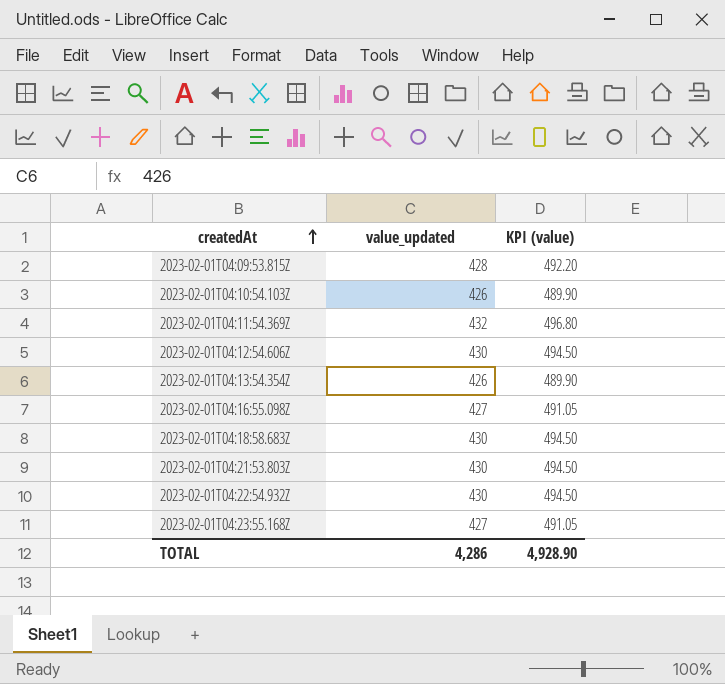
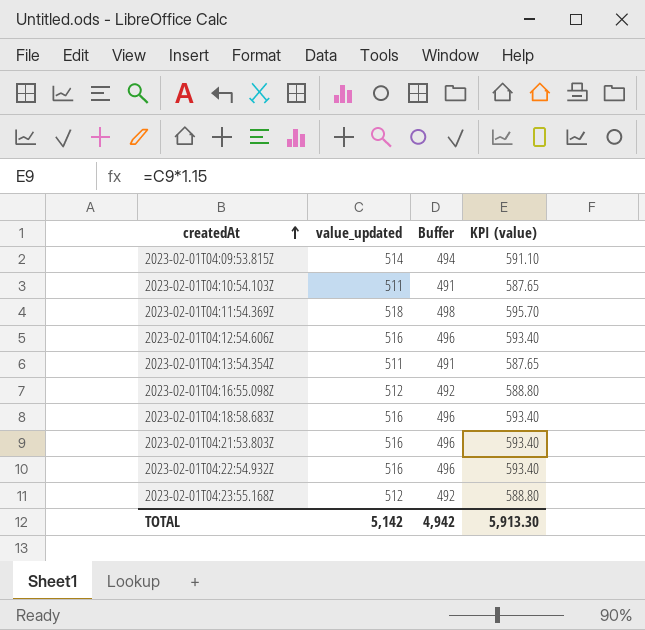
column Buffer | formula: none -> [value_updated] - 20
2023-02-01T04:09:53.815Z | value_updated: 428 -> 514
2023-02-01T04:09:53.815Z | KPI (value): 492.20 -> 591.10
2023-02-01T04:10:54.103Z | value_updated: 426 -> 511
2023-02-01T04:10:54.103Z | KPI (value): 489.90 -> 587.65
2023-02-01T04:11:54.369Z | value_updated: 432 -> 518
2023-02-01T04:11:54.369Z | KPI (value): 496.80 -> 595.70
2023-02-01T04:12:54.606Z | value_updated: 430 -> 516
2023-02-01T04:12:54.606Z | KPI (value): 494.50 -> 593.40
2023-02-01T04:13:54.354Z | value_updated: 426 -> 511
2023-02-01T04:13:54.354Z | KPI (value): 489.90 -> 587.65
2023-02-01T04:16:55.098Z | value_updated: 427 -> 512
2023-02-01T04:16:55.098Z | KPI (value): 491.05 -> 588.80
2023-02-01T04:18:58.683Z | value_updated: 430 -> 516
2023-02-01T04:18:58.683Z | KPI (value): 494.50 -> 593.40
2023-02-01T04:21:53.803Z | value_updated: 430 -> 516
2023-02-01T04:21:53.803Z | KPI (value): 494.50 -> 593.40
2023-02-01T04:22:54.932Z | value_updated: 430 -> 516
2023-02-01T04:22:54.932Z | KPI (value): 494.50 -> 593.40
2023-02-01T04:23:55.168Z | value_updated: 427 -> 512
2023-02-01T04:23:55.168Z | KPI (value): 491.05 -> 588.80
TOTAL | value_updated: 4,286 -> 5,142
TOTAL | KPI (value): 4,928.90 -> 5,913.30

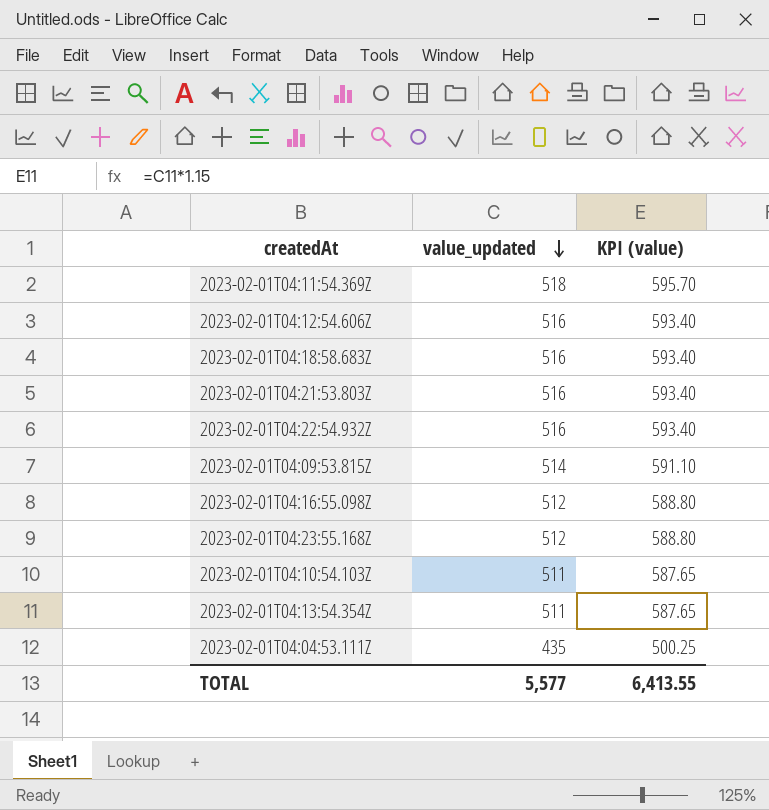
row order: createdAt ascending -> value_updated descending
column Buffer | formula: [value_updated] - 20 -> none
row 2023-02-01T04:04:53.111Z: none -> 435 | 500.25
TOTAL | value_updated: 5,142 -> 5,577
TOTAL | KPI (value): 5,913.30 -> 6,413.55

